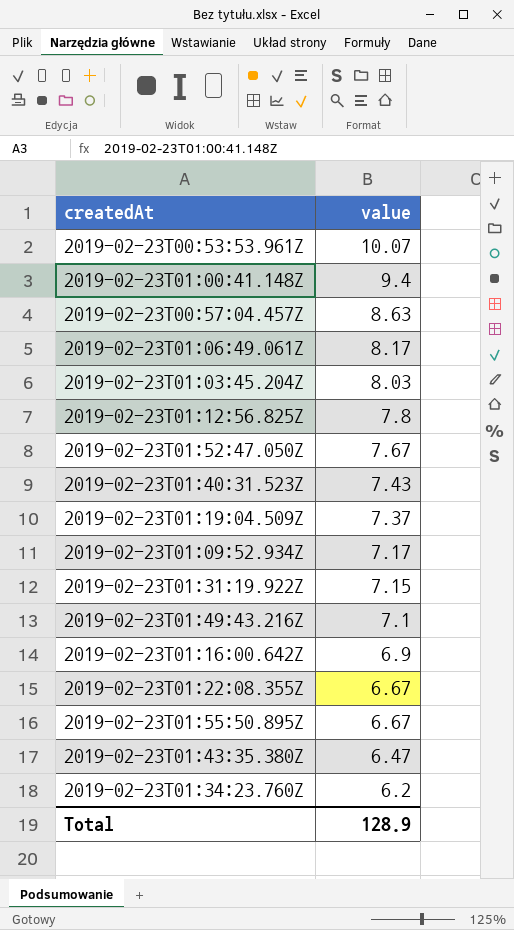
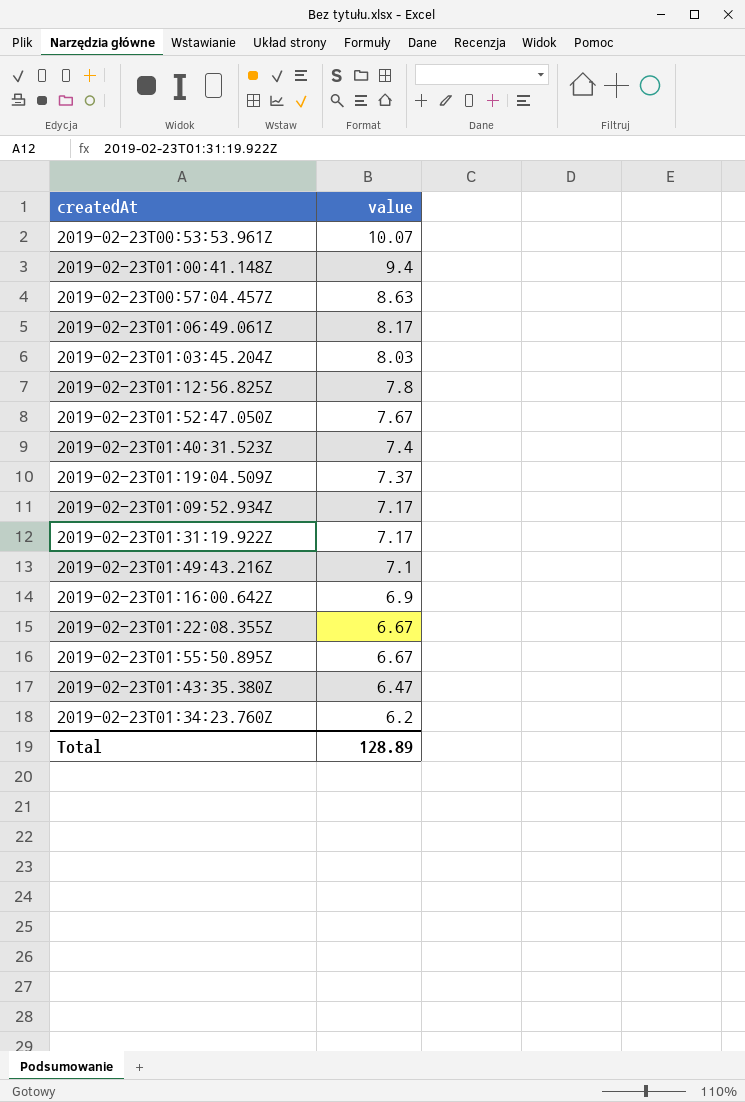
2019-02-23T01:40:31.523Z | value: 7.43 -> 7.4
2019-02-23T01:31:19.922Z | value: 7.15 -> 7.17
Total | value: 128.9 -> 128.89

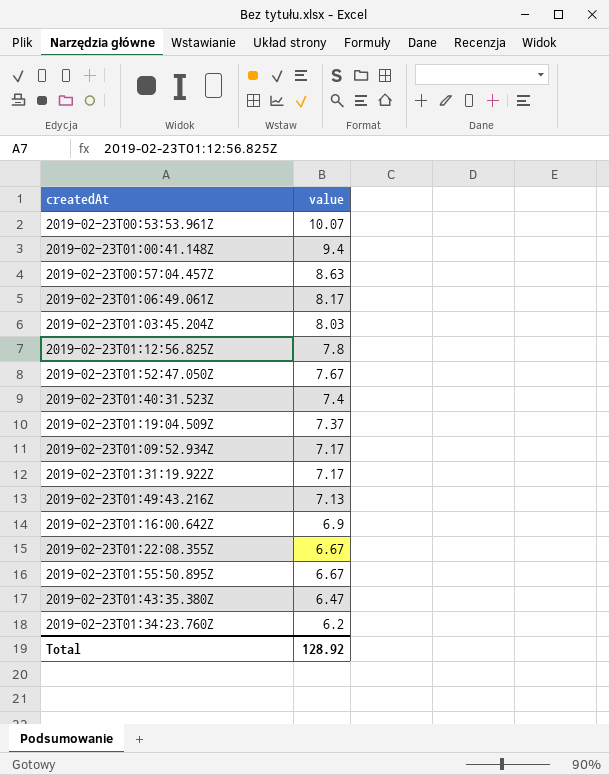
2019-02-23T01:49:43.216Z | value: 7.1 -> 7.13
Total | value: 128.89 -> 128.92

